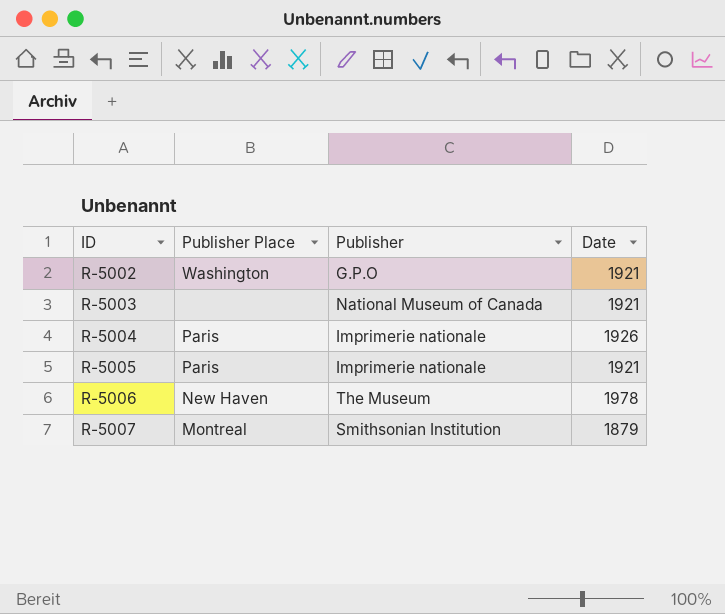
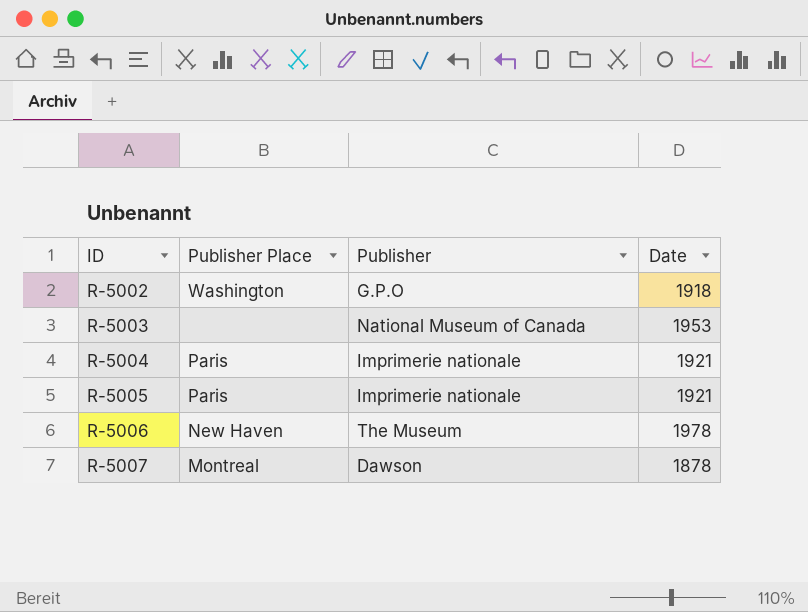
R-5002 | Date: 1921 -> 1918
R-5003 | Date: 1921 -> 1953
R-5004 | Date: 1926 -> 1921
R-5007 | Publisher: Smithsonian Institution -> Dawson
R-5007 | Date: 1879 -> 1878

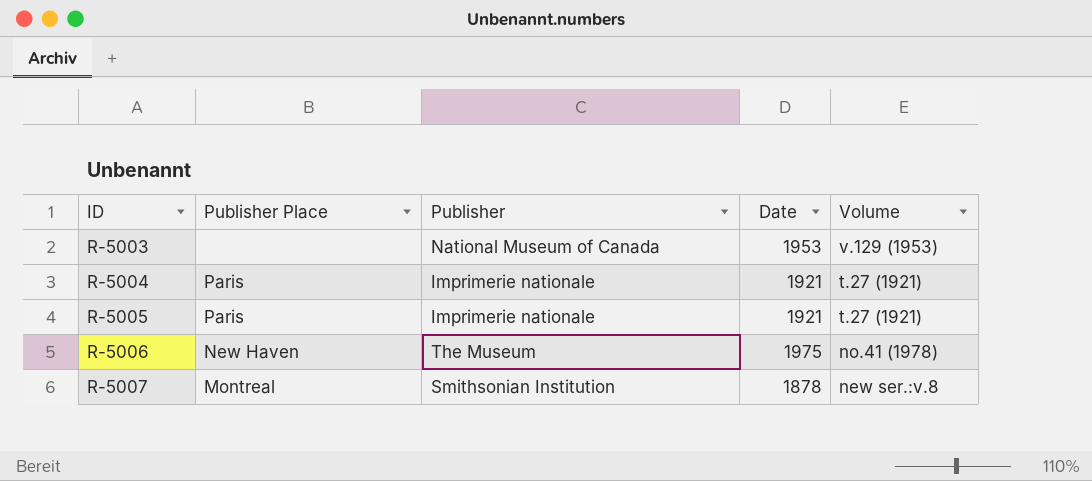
column Volume | position: none -> 5
row R-5002: Washington | G.P.O | 1918 -> none
R-5006 | Date: 1978 -> 1975
R-5007 | Publisher: Dawson -> Smithsonian Institution

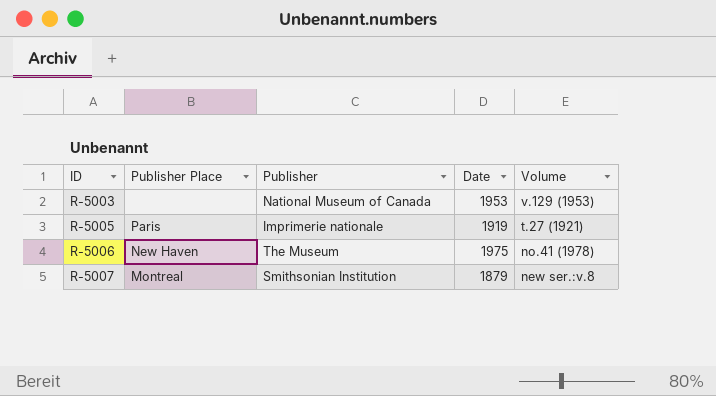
row R-5004: Paris | Imprimerie nationale | 1921 | t.27 (1921) -> none
R-5005 | Date: 1921 -> 1919
R-5007 | Date: 1878 -> 1879

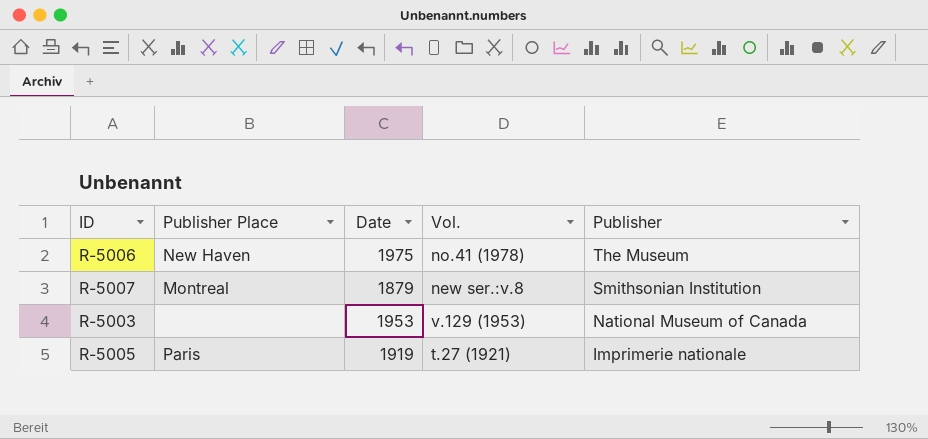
row order: ID ascending -> Publisher descending
column name: Volume -> Vol.
column Publisher | position: 3 -> 5

